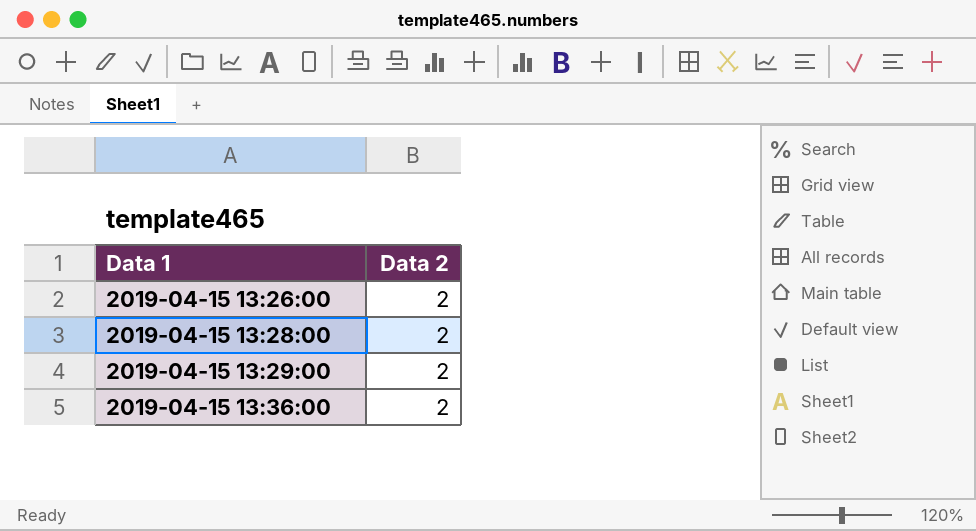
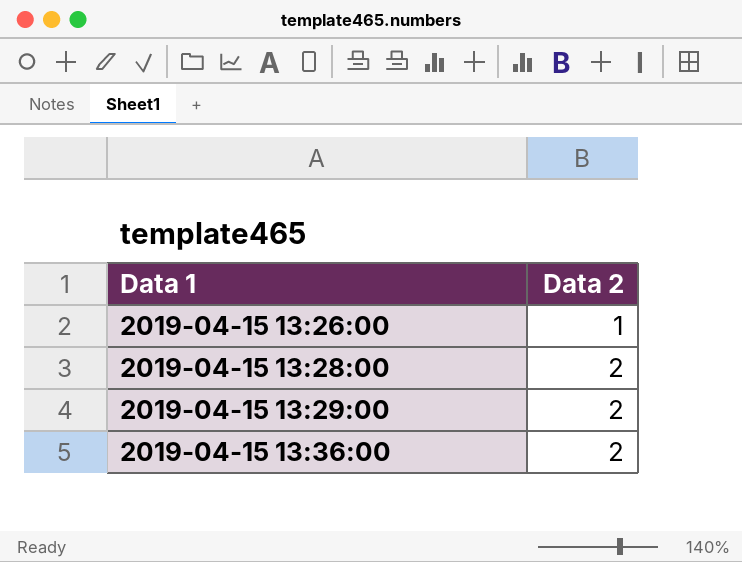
2019-04-15 13:26:00 | Data 2: 2 -> 1

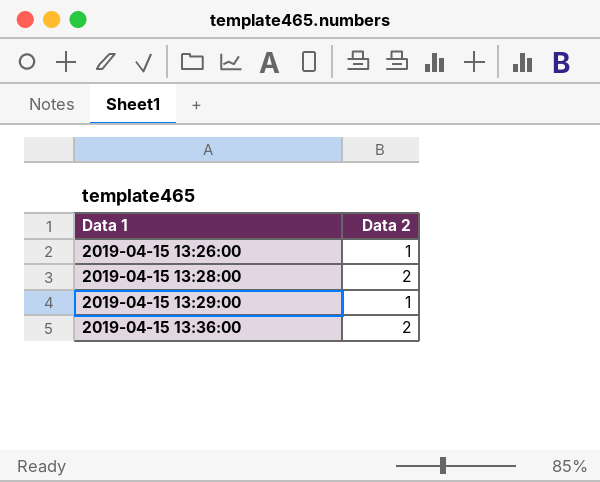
2019-04-15 13:29:00 | Data 2: 2 -> 1

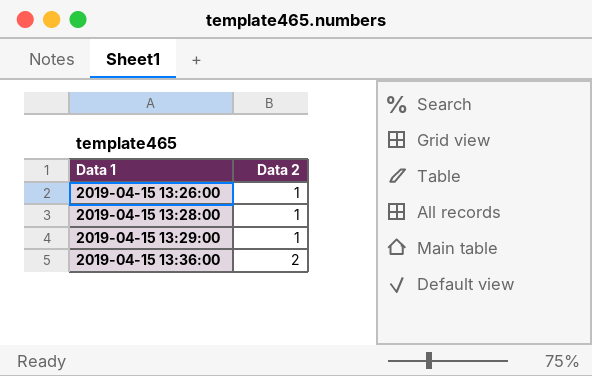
2019-04-15 13:28:00 | Data 2: 2 -> 1

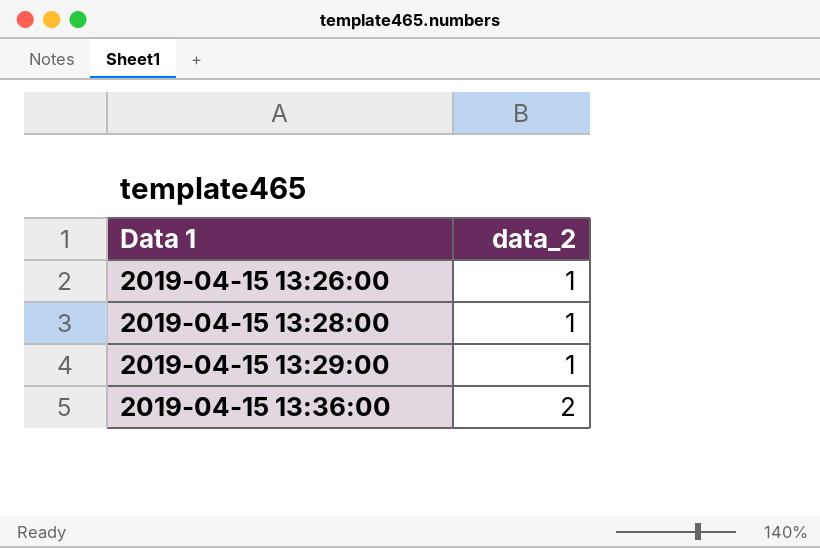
column name: Data 2 -> data_2

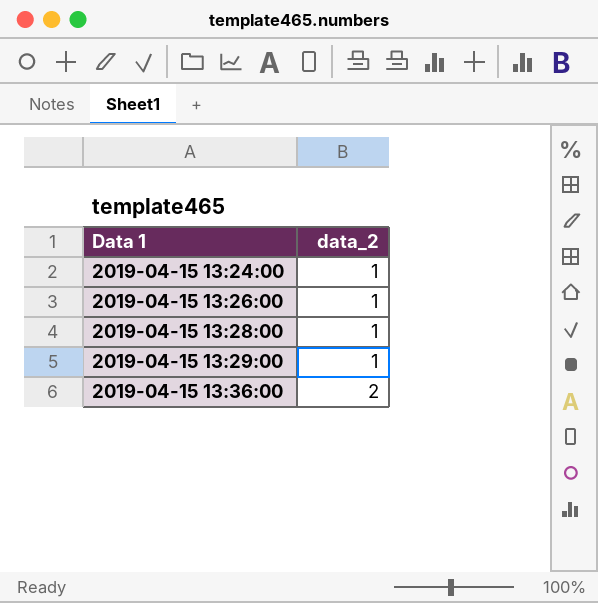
row 2019-04-15 13:24:00: none -> 1

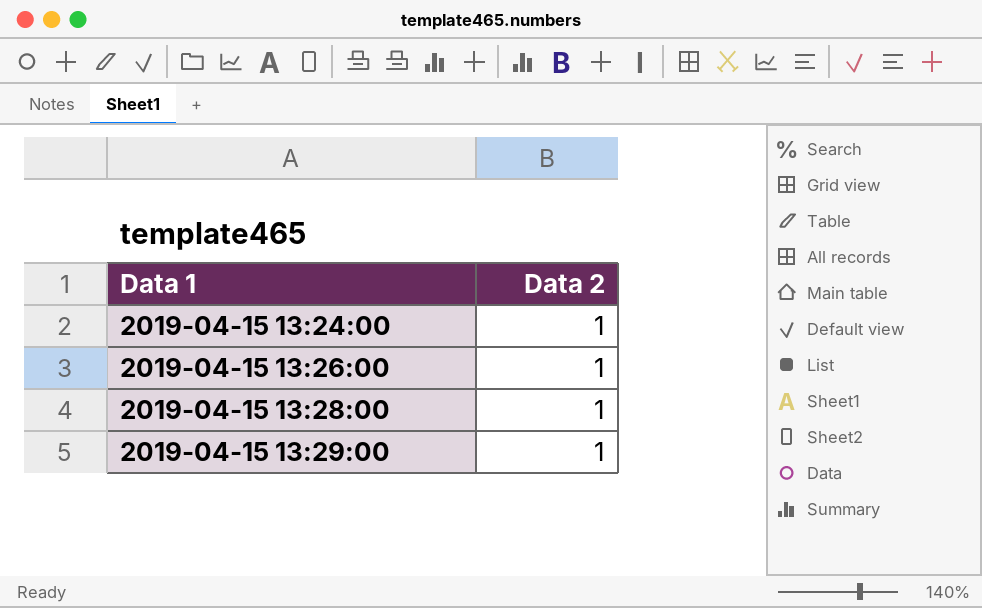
column name: data_2 -> Data 2
row 2019-04-15 13:36:00: 2 -> none

